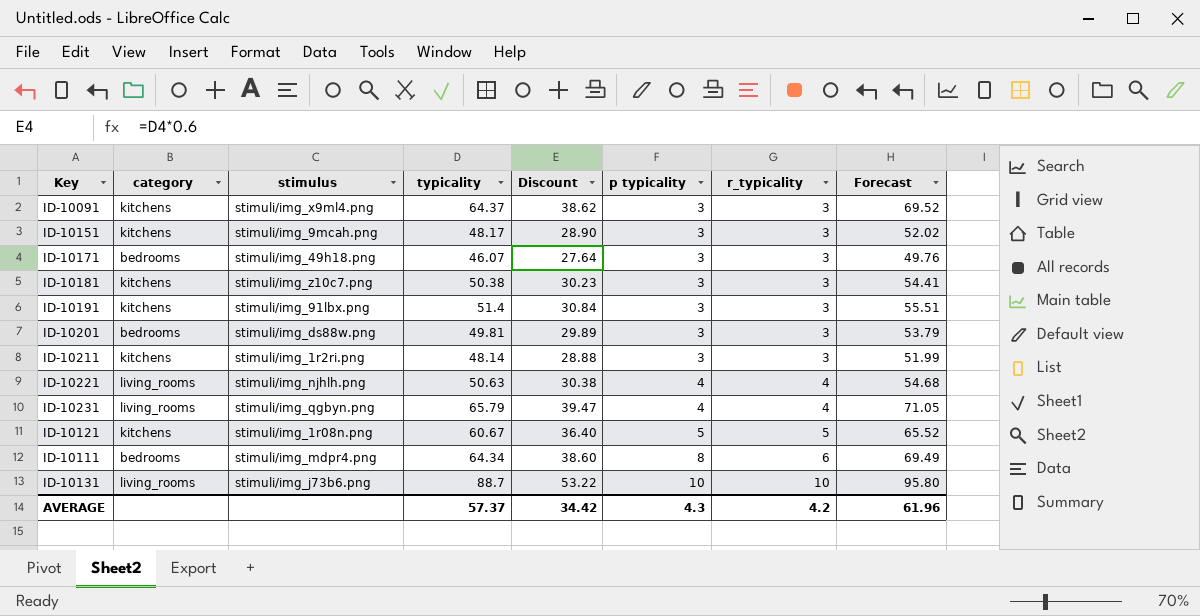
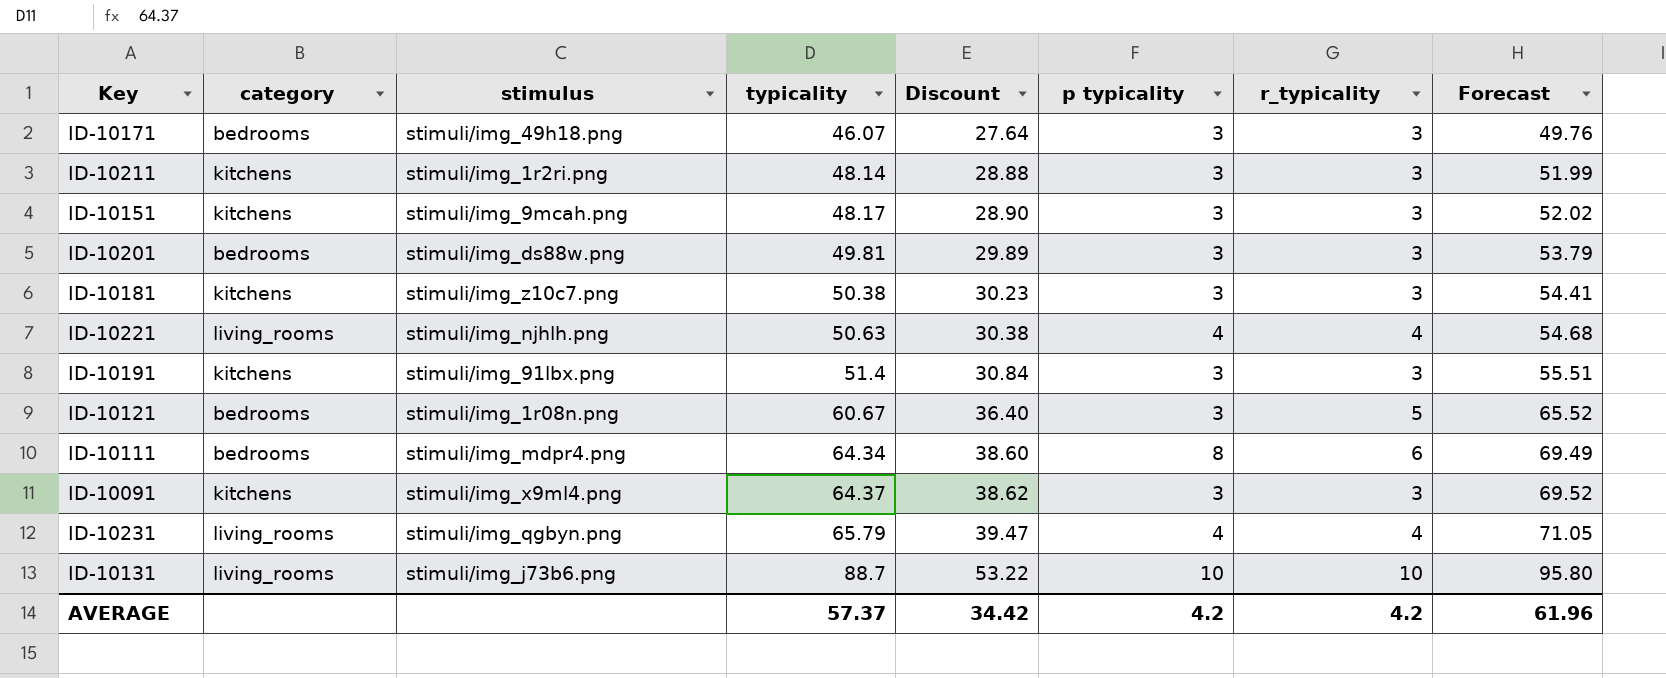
row order: p typicality ascending -> typicality ascending
ID-10121 | category: kitchens -> bedrooms
ID-10121 | p typicality: 5 -> 3
AVERAGE | p typicality: 4.3 -> 4.2

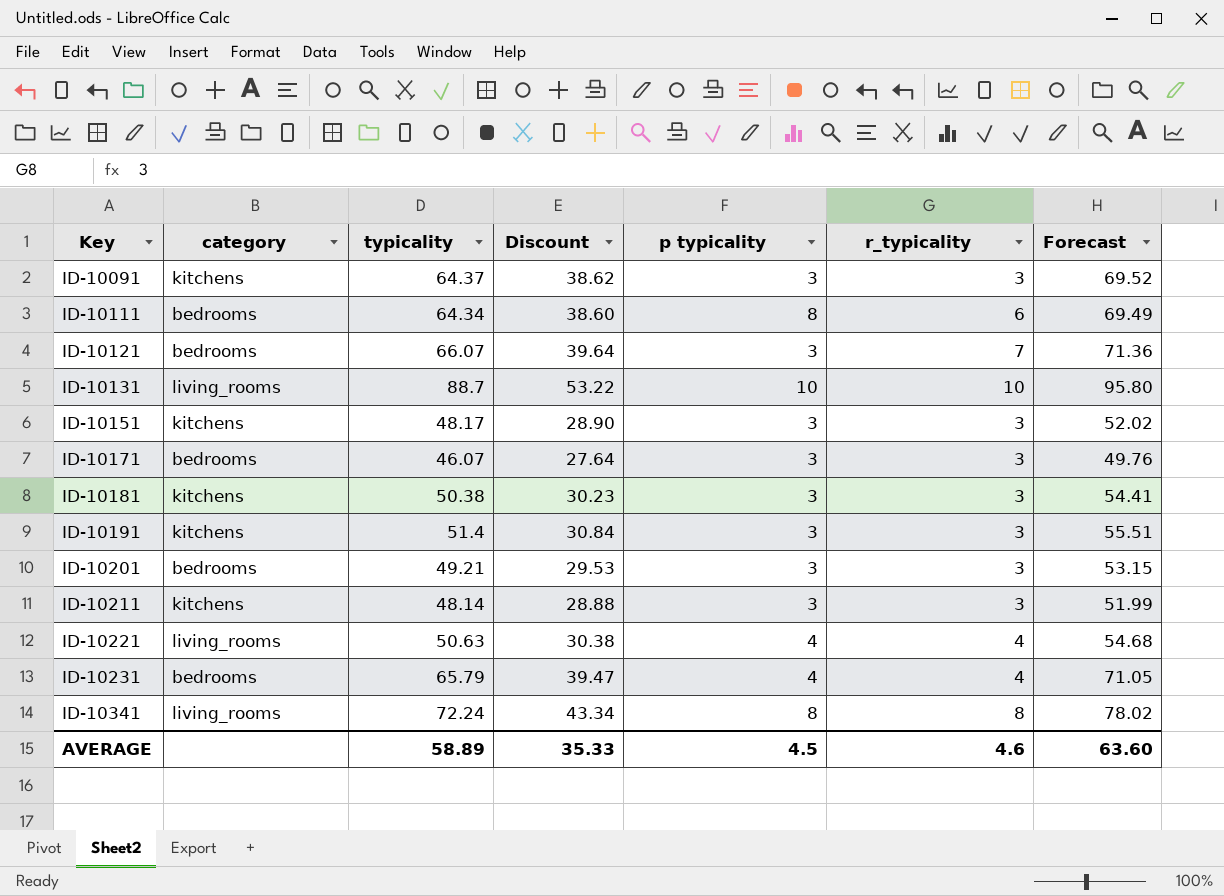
row order: typicality ascending -> Key ascending
column stimulus | position: 3 -> none
ID-10121 | typicality: 60.67 -> 66.07
ID-10121 | Discount: 36.40 -> 39.64
ID-10121 | r_typicality: 5 -> 7
ID-10121 | Forecast: 65.52 -> 71.36
ID-10201 | typicality: 49.81 -> 49.21
ID-10201 | Discount: 29.89 -> 29.53
ID-10201 | Forecast: 53.79 -> 53.15
ID-10231 | category: living_rooms -> bedrooms
row ID-10341: none -> living_rooms | 72.24 | 43.34 | 8 | 8 | 78.02
AVERAGE | typicality: 57.37 -> 58.89
AVERAGE | Discount: 34.42 -> 35.33
AVERAGE | p typicality: 4.2 -> 4.5
AVERAGE | r_typicality: 4.2 -> 4.6
AVERAGE | Forecast: 61.96 -> 63.60

